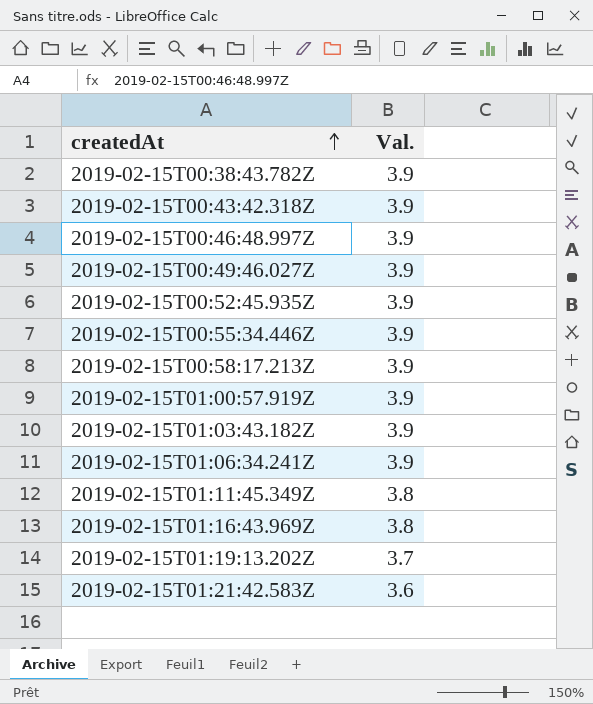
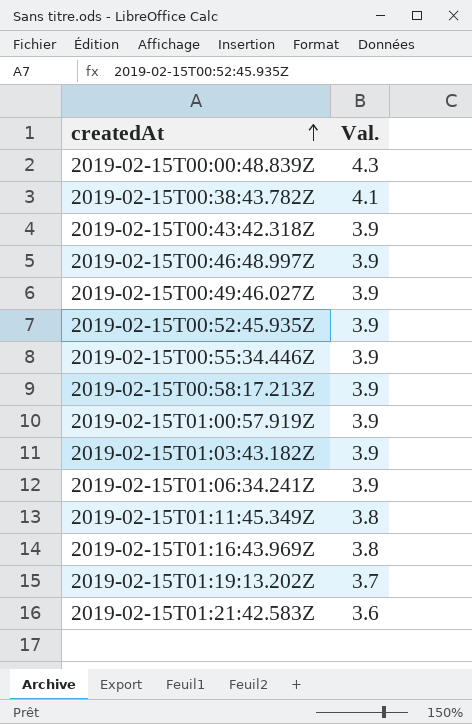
row 2019-02-15T00:00:48.839Z: none -> 4.3
2019-02-15T00:38:43.782Z | Val.: 3.9 -> 4.1

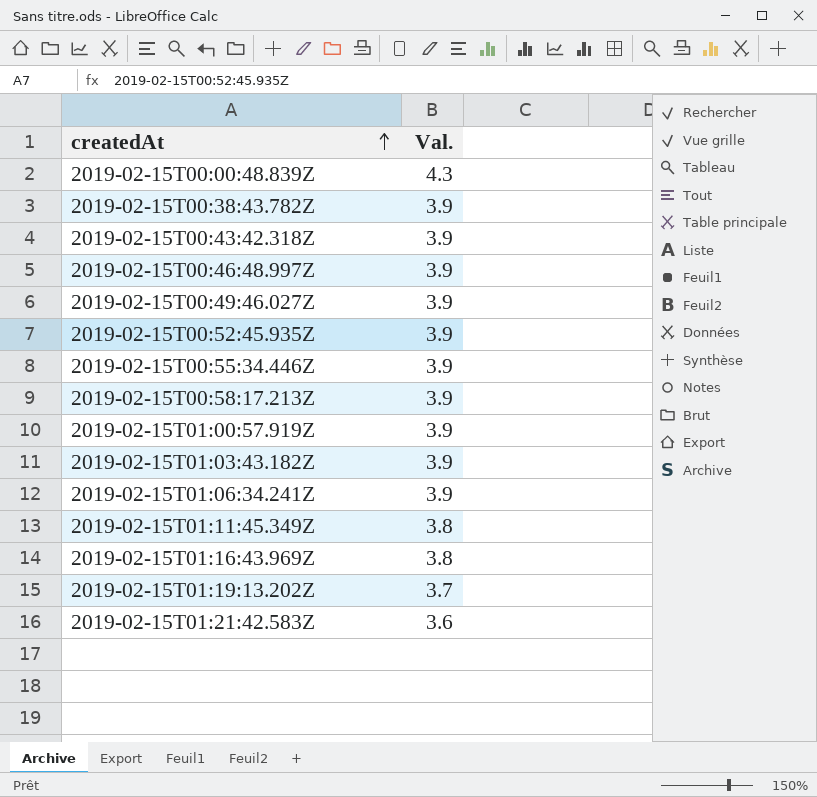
2019-02-15T00:38:43.782Z | Val.: 4.1 -> 3.9

